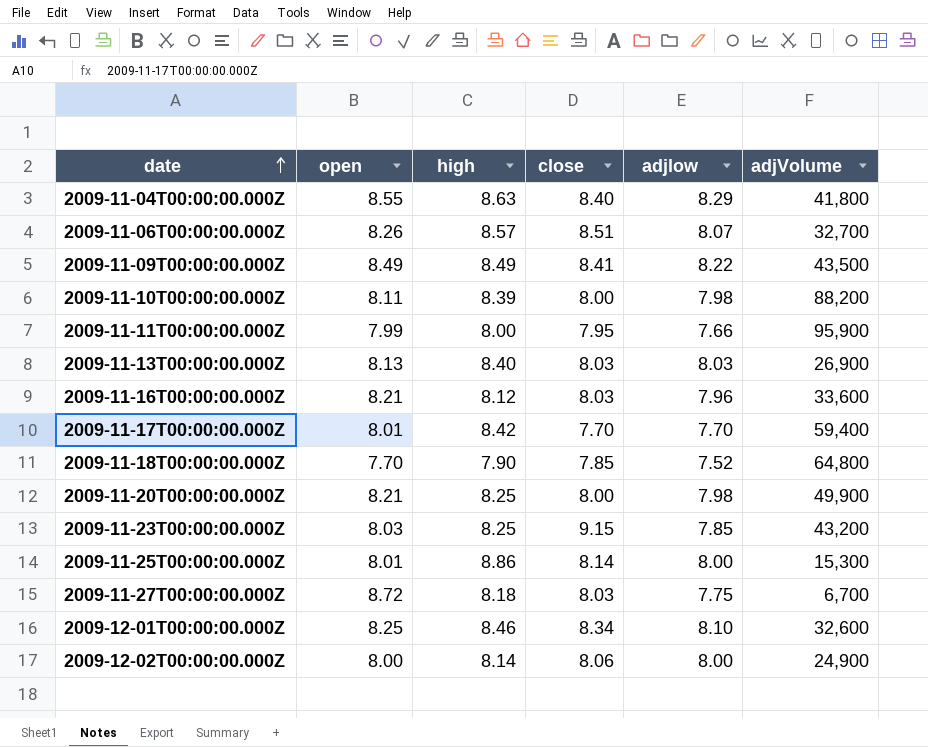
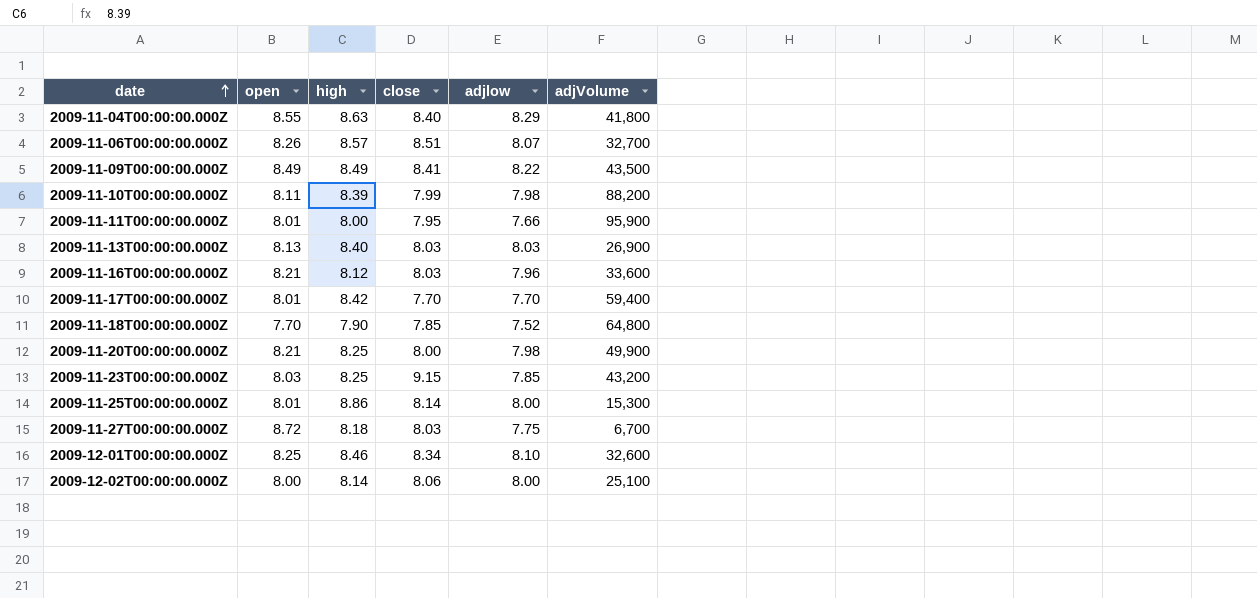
2009-11-10T00:00:00.000Z | close: 8.00 -> 7.99
2009-11-11T00:00:00.000Z | open: 7.99 -> 8.01
2009-12-02T00:00:00.000Z | adjVolume: 24,900 -> 25,100

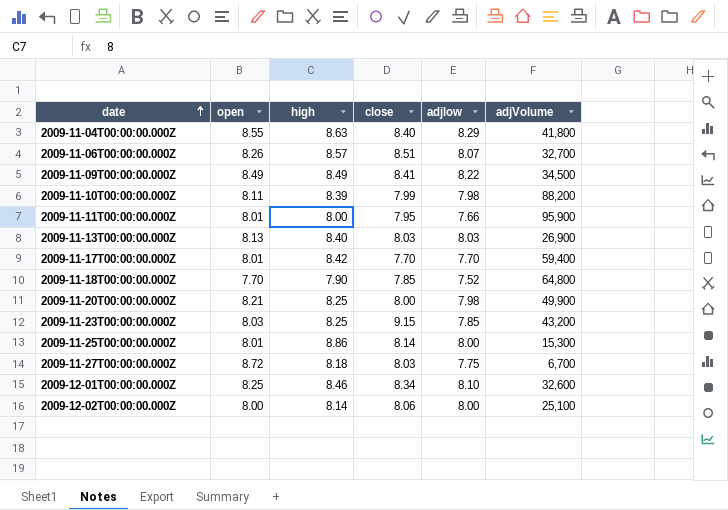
row 2009-11-16T00:00:00.000Z: 8.21 | 8.12 | 8.03 | 7.96 | 33,600 -> none
2009-11-09T00:00:00.000Z | adjVolume: 43,500 -> 34,500

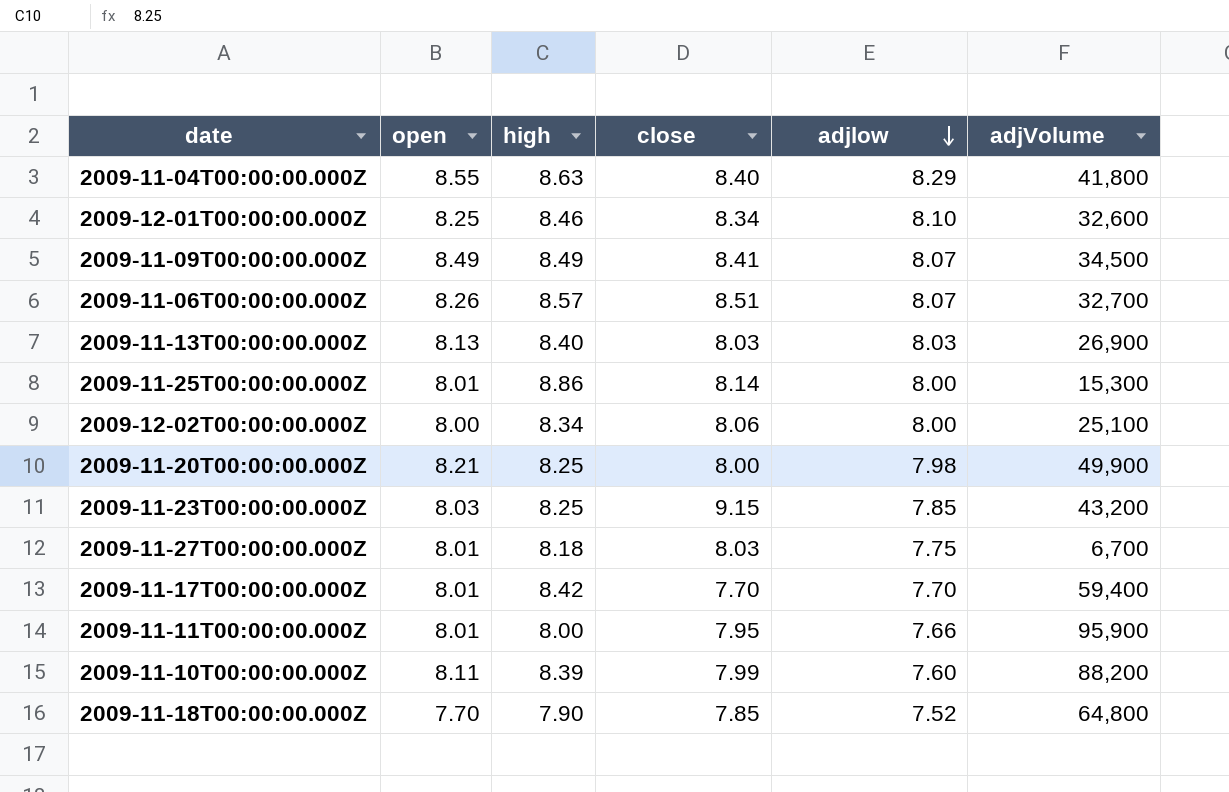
row order: date ascending -> adjlow descending
2009-11-09T00:00:00.000Z | adjlow: 8.22 -> 8.07
2009-12-02T00:00:00.000Z | high: 8.14 -> 8.34
2009-11-27T00:00:00.000Z | open: 8.72 -> 8.01
2009-11-10T00:00:00.000Z | adjlow: 7.98 -> 7.60

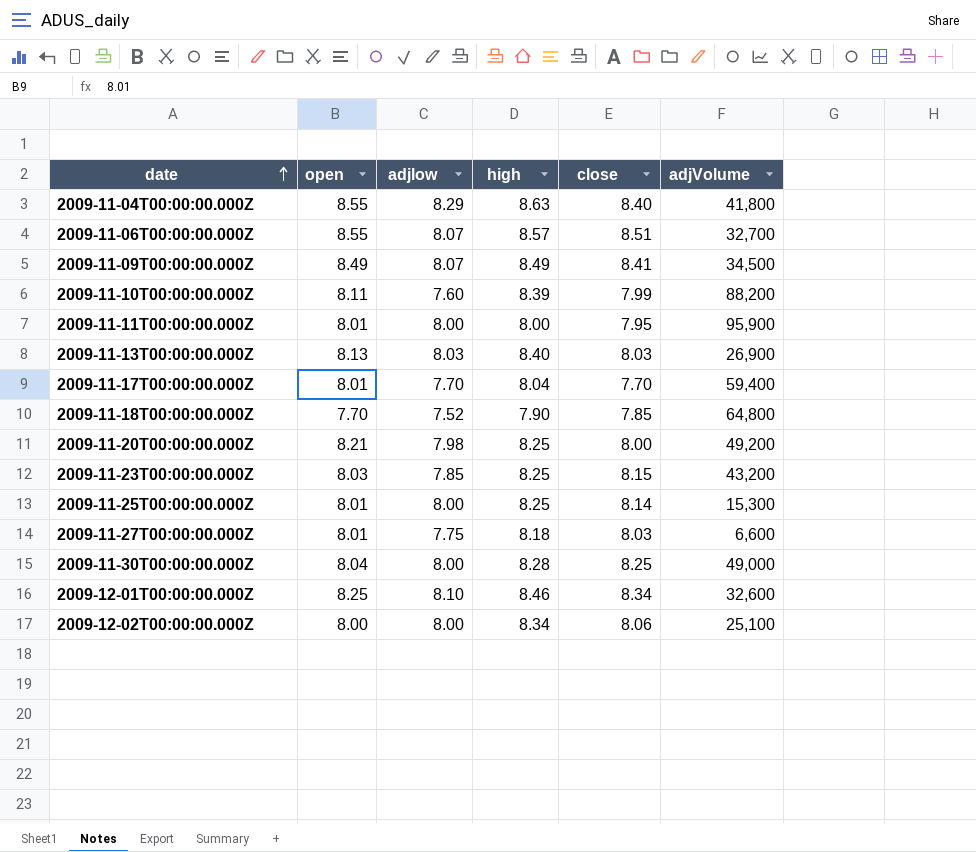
row order: adjlow descending -> date ascending
column adjlow | position: 5 -> 3
2009-11-06T00:00:00.000Z | open: 8.26 -> 8.55
2009-11-11T00:00:00.000Z | adjlow: 7.66 -> 8.00
2009-11-17T00:00:00.000Z | high: 8.42 -> 8.04
2009-11-20T00:00:00.000Z | adjVolume: 49,900 -> 49,200
2009-11-23T00:00:00.000Z | close: 9.15 -> 8.15
2009-11-25T00:00:00.000Z | high: 8.86 -> 8.25
2009-11-27T00:00:00.000Z | adjVolume: 6,700 -> 6,600
row 2009-11-30T00:00:00.000Z: none -> 8.04 | 8.00 | 8.28 | 8.25 | 49,000

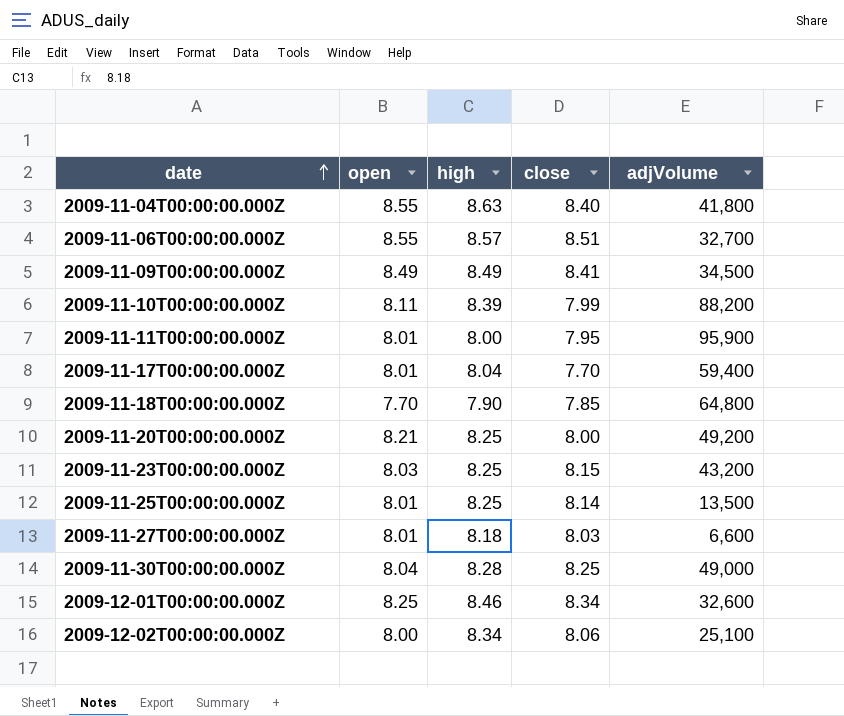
column adjlow | position: 3 -> none
row 2009-11-13T00:00:00.000Z: 8.13 | 8.03 | 8.40 | 8.03 | 26,900 -> none
2009-11-25T00:00:00.000Z | adjVolume: 15,300 -> 13,500

